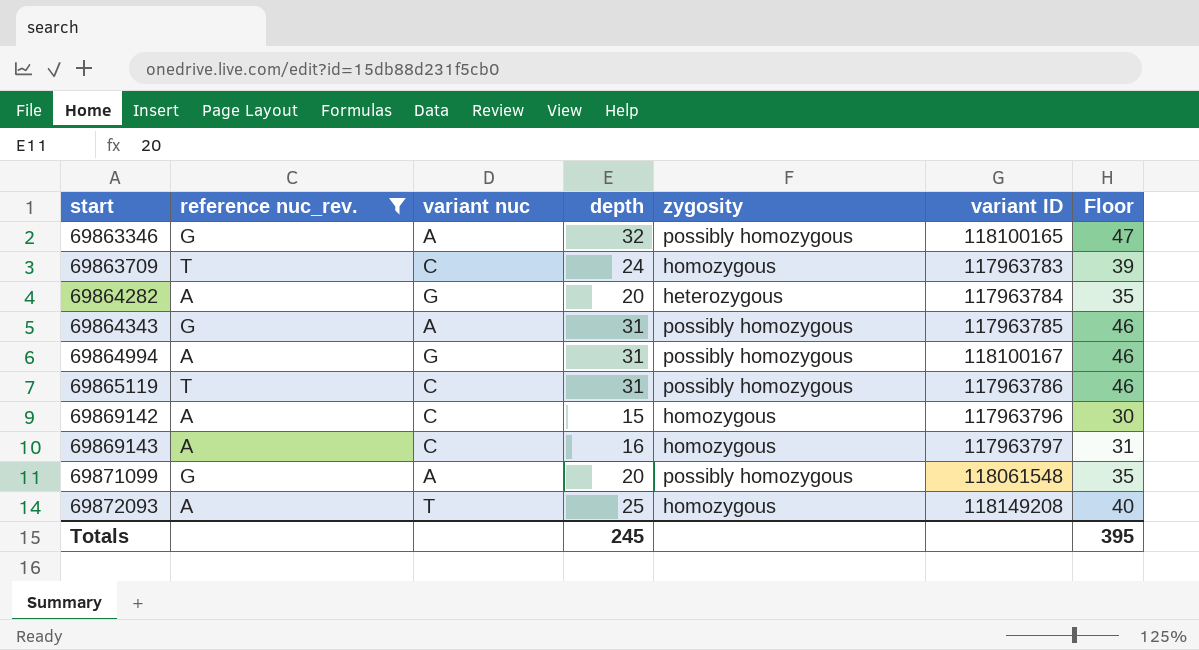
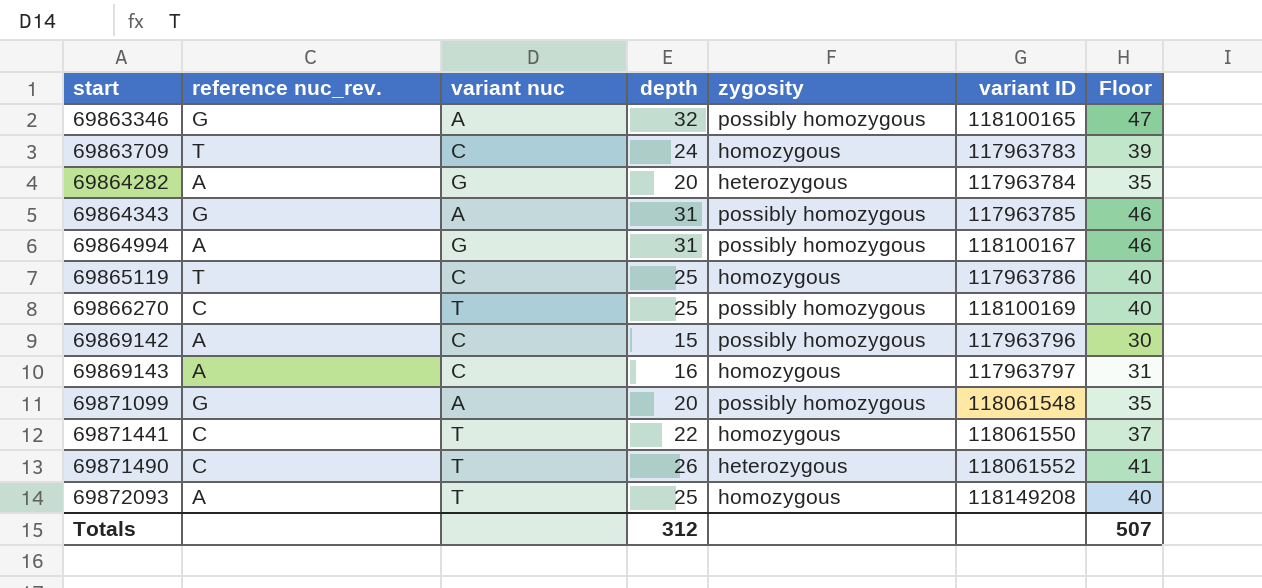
filter: reference nuc_rev. != C -> none
69865119 | depth: 31 -> 25
69865119 | zygosity: possibly homozygous -> homozygous
69865119 | Floor: 46 -> 40
69869142 | zygosity: homozygous -> possibly homozygous
Totals | depth: 245 -> 312
Totals | Floor: 395 -> 507

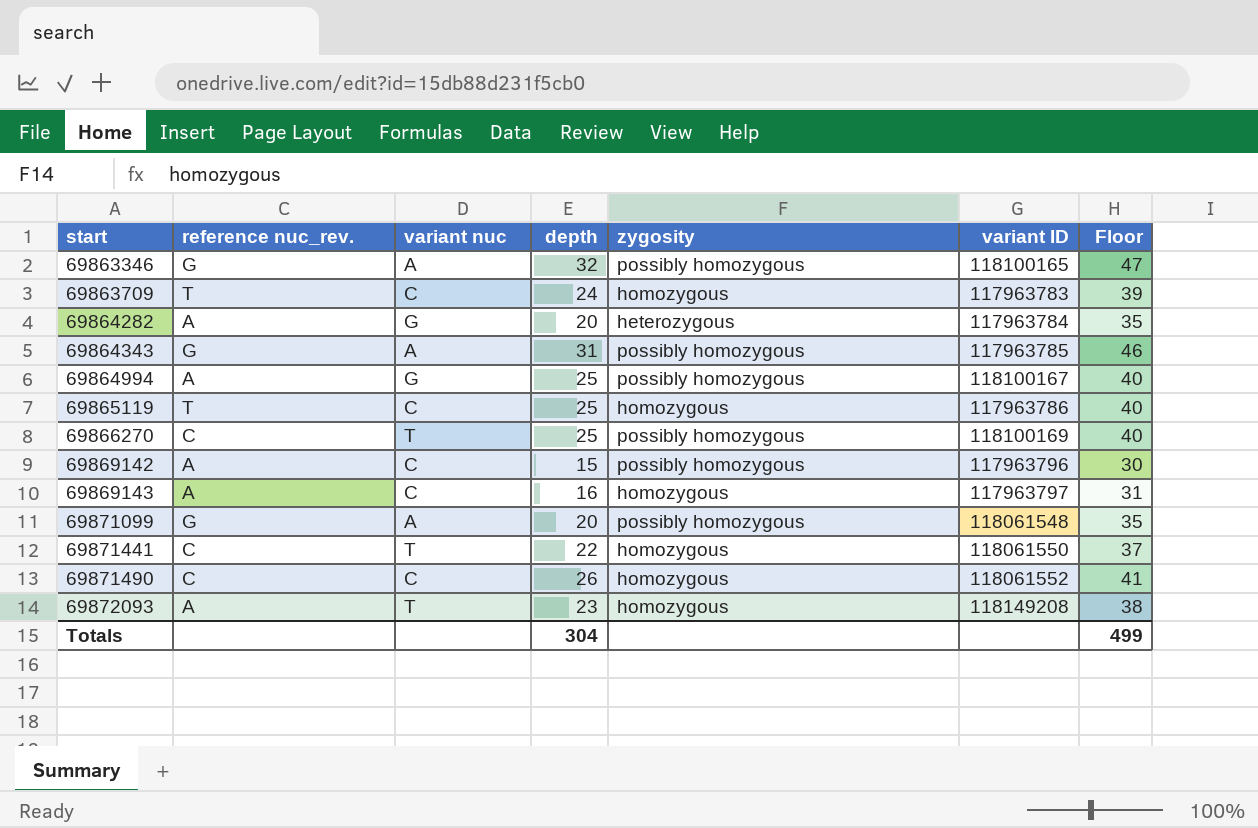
69864994 | depth: 31 -> 25
69864994 | Floor: 46 -> 40
69871490 | variant nuc: T -> C
69871490 | zygosity: heterozygous -> homozygous
69872093 | depth: 25 -> 23
69872093 | Floor: 40 -> 38
Totals | depth: 312 -> 304
Totals | Floor: 507 -> 499

